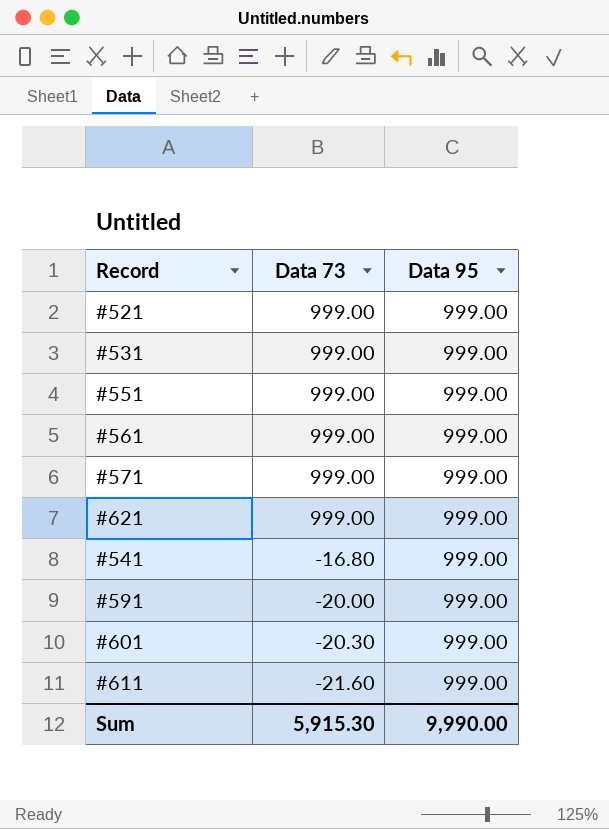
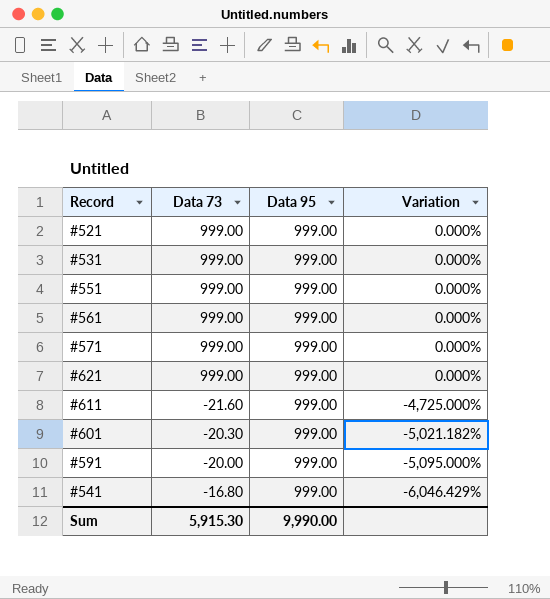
row order: Data 73 descending -> Variation descending
column Variation | formula: none -> ([Data 95] - [Data 73]) / [Data 73]

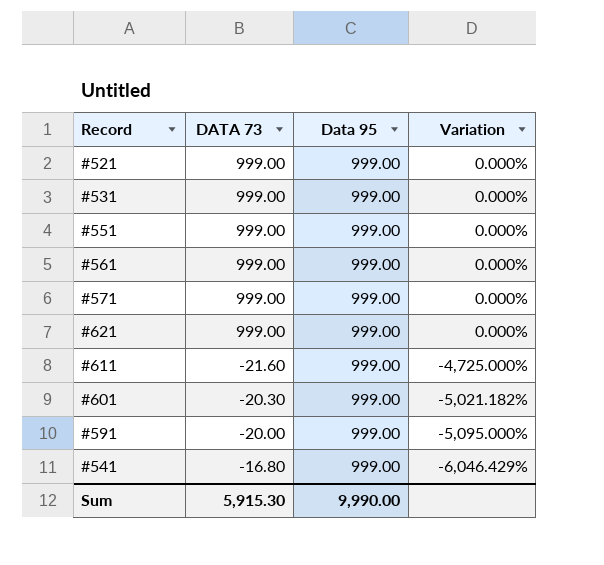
column name: Data 73 -> DATA 73

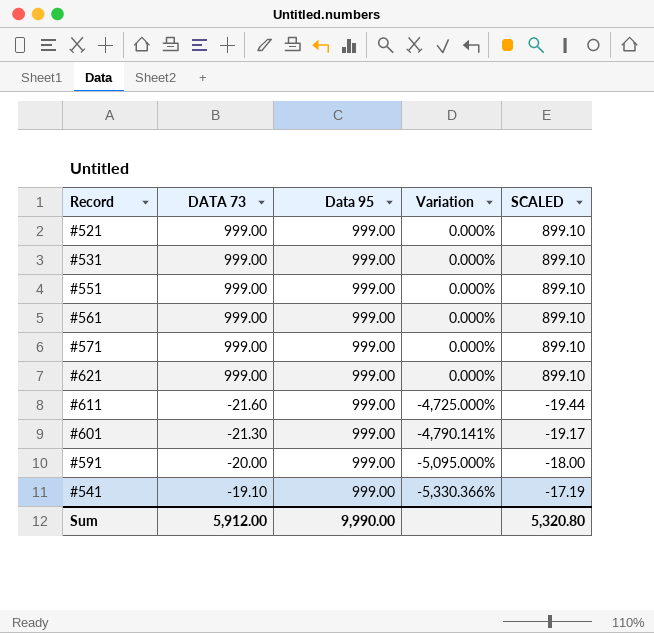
column SCALED | formula: none -> [DATA 73] * 0.9
#601 | DATA 73: -20.30 -> -21.30
#601 | Variation: -5,021.182% -> -4,790.141%
#541 | DATA 73: -16.80 -> -19.10
#541 | Variation: -6,046.429% -> -5,330.366%
Sum | DATA 73: 5,915.30 -> 5,912.00

